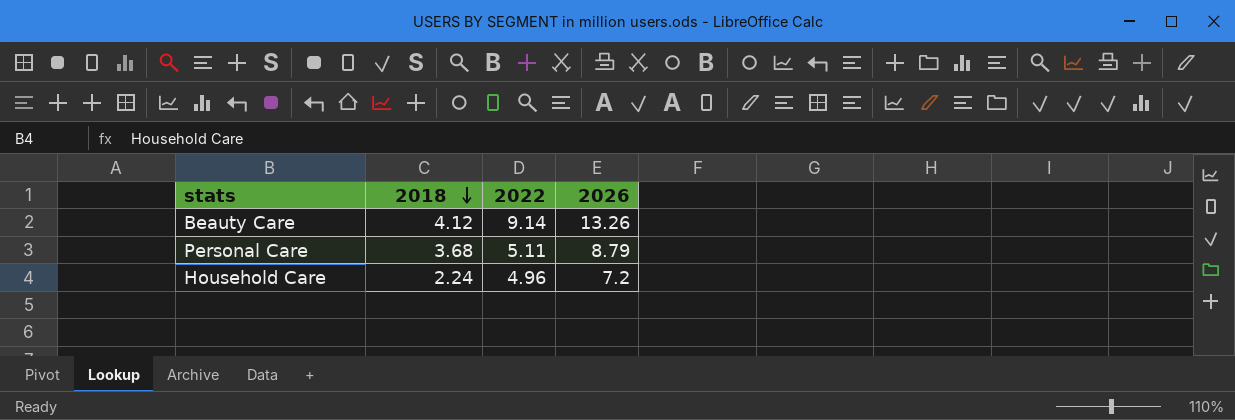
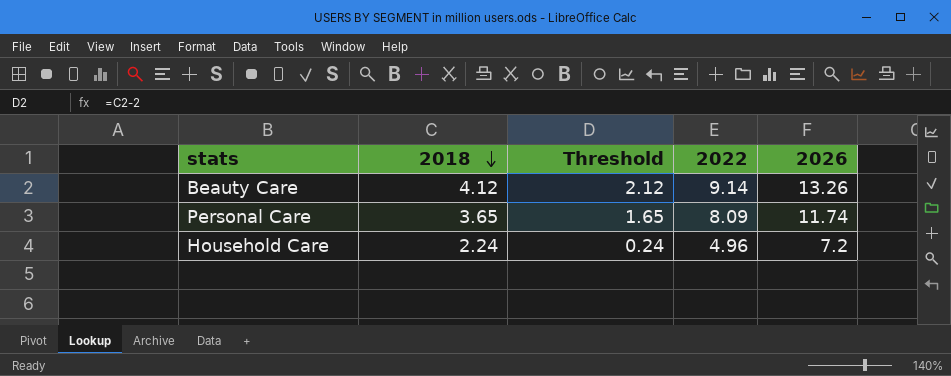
column Threshold | formula: none -> [2018] - 2
Personal Care | 2018: 3.68 -> 3.65
Personal Care | 2022: 5.11 -> 8.09
Personal Care | 2026: 8.79 -> 11.74

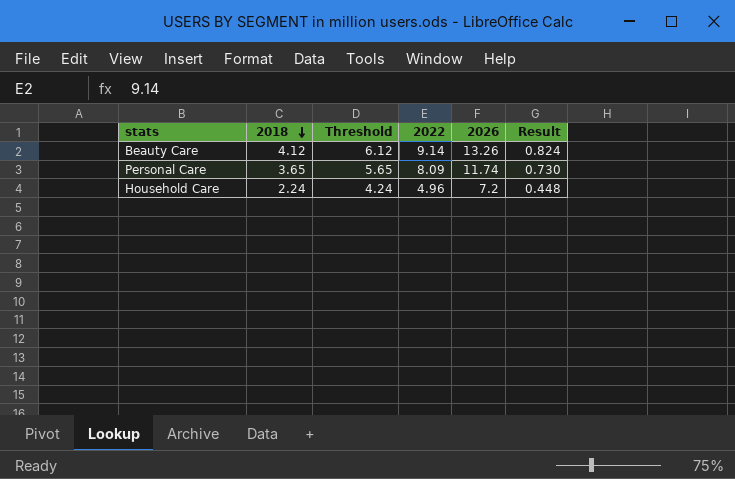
column Threshold | formula: [2018] - 2 -> [2018] + 2
column Result | formula: none -> [2018] * 0.2

